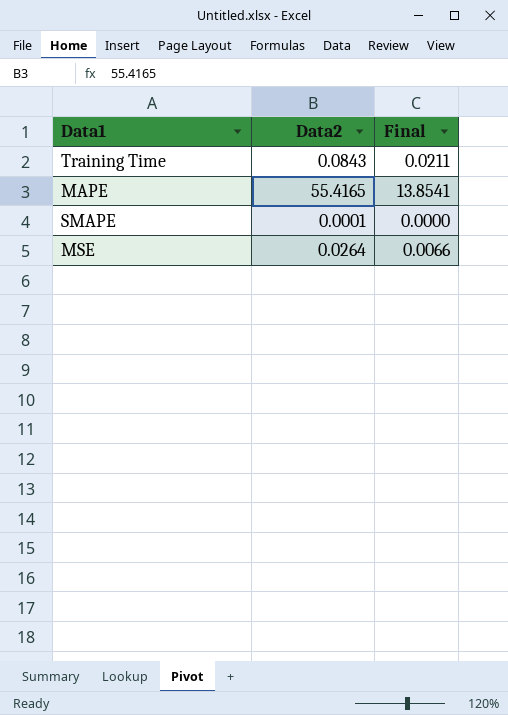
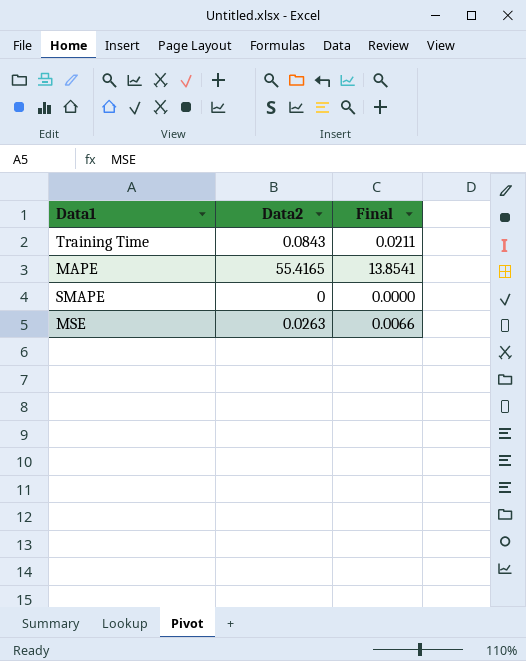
SMAPE | Data2: 0.0001 -> 0
MSE | Data2: 0.0264 -> 0.0263

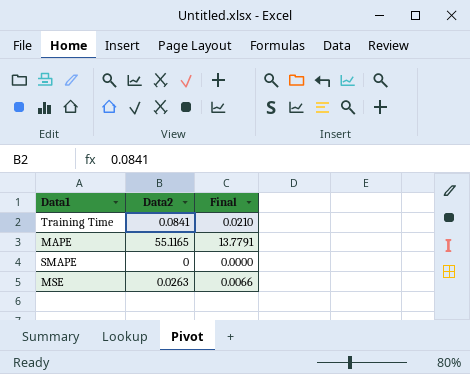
Training Time | Data2: 0.0843 -> 0.0841
Training Time | Final: 0.0211 -> 0.0210
MAPE | Data2: 55.4165 -> 55.1165
MAPE | Final: 13.8541 -> 13.7791

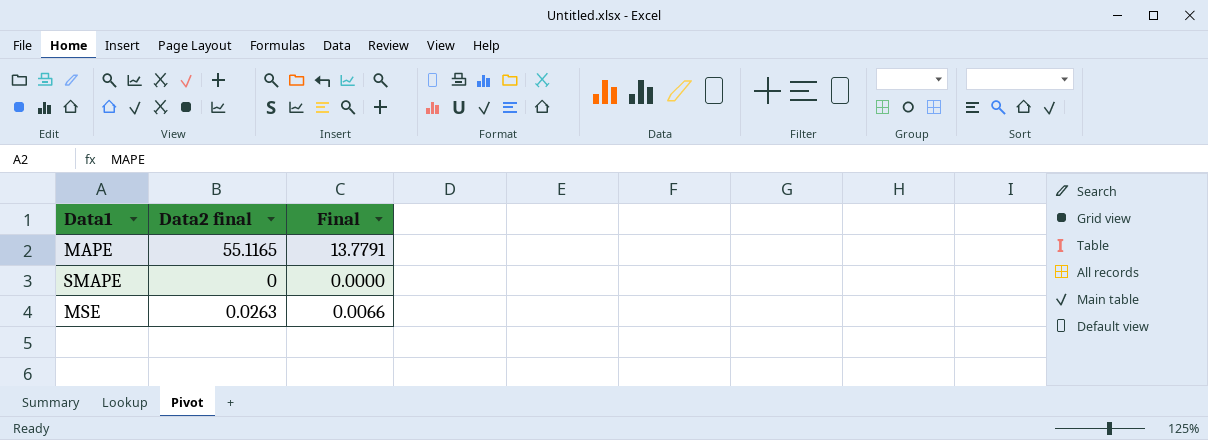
column name: Data2 -> Data2 final
row Training Time: 0.0841 | 0.0210 -> none

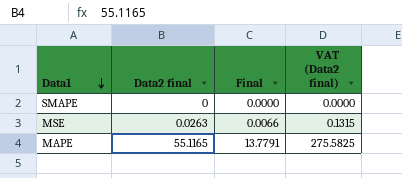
row order: none -> Data1 descending
column VAT (Data2 final) | formula: none -> [Data2 final] * 5

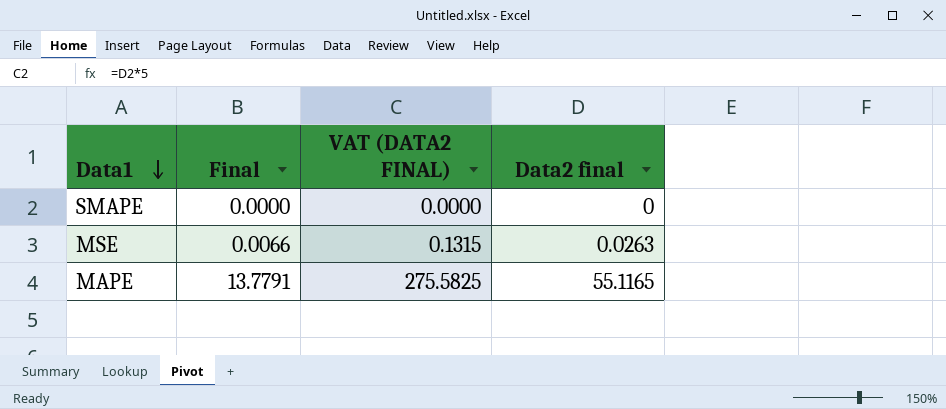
column name: VAT (Data2 final) -> VAT (DATA2 FINAL)
column Data2 final | position: 2 -> 4

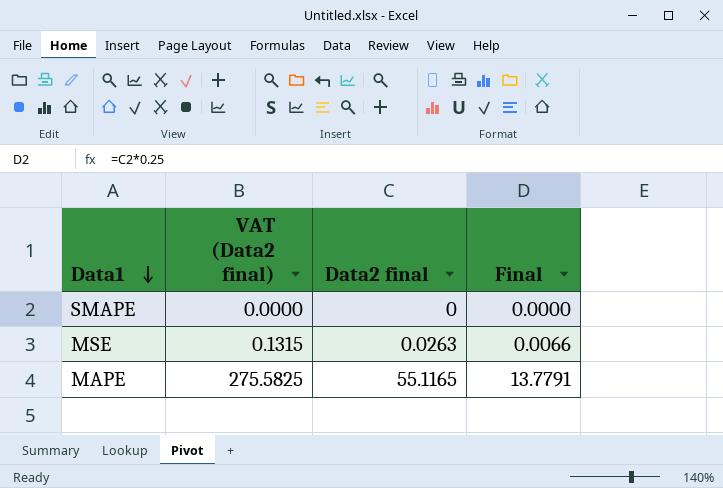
column name: VAT (DATA2 FINAL) -> VAT (Data2 final)
column Final | position: 2 -> 4

